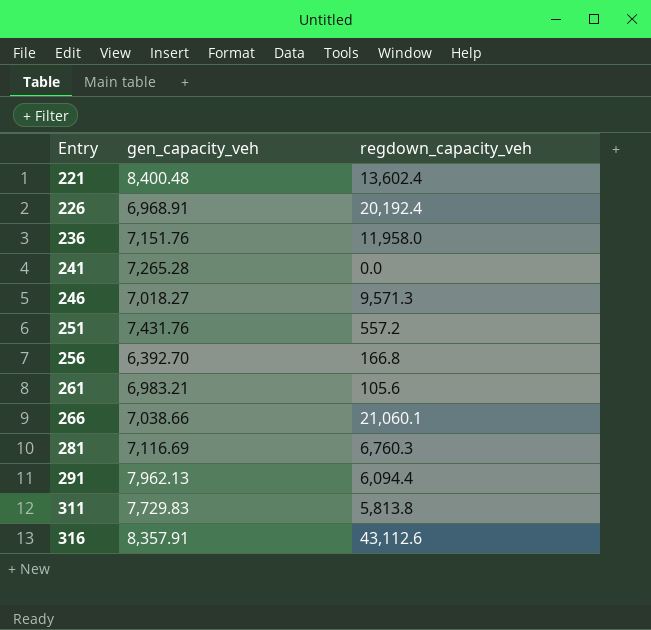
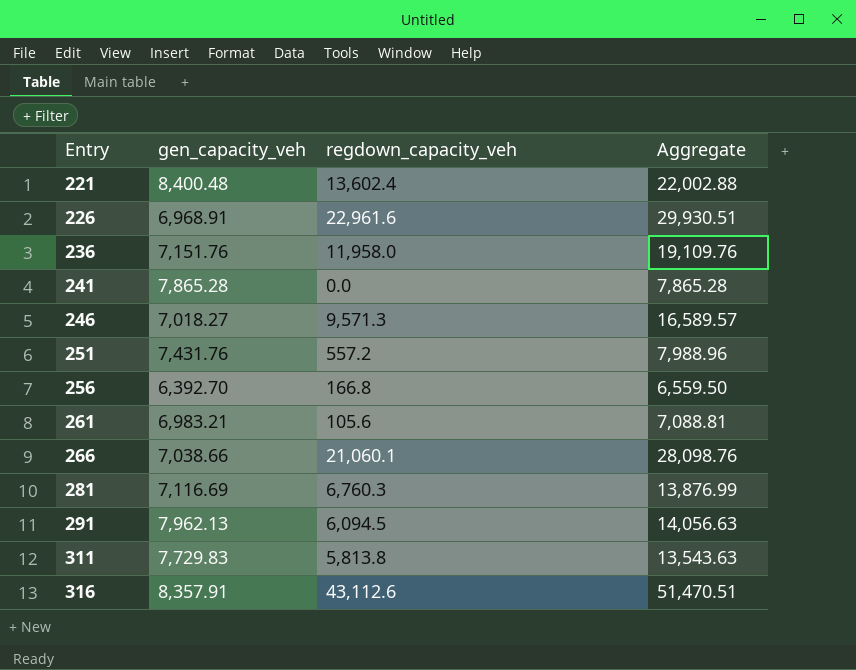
column Aggregate | formula: none -> [gen_capacity_veh] + [regdown_capacity_veh]
226 | regdown_capacity_veh: 20,192.4 -> 22,961.6
241 | gen_capacity_veh: 7,265.28 -> 7,865.28
291 | regdown_capacity_veh: 6,094.4 -> 6,094.5

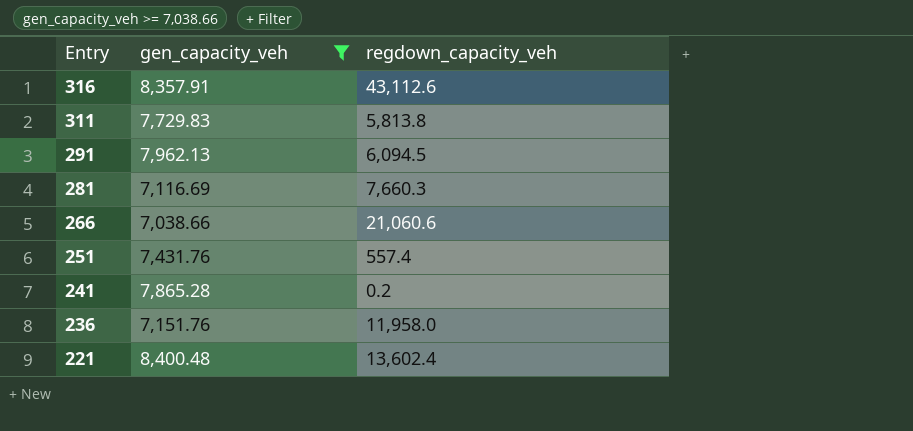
filter: none -> gen_capacity_veh >= 7,038.66
row order: Entry ascending -> Entry descending
column Aggregate | formula: [gen_capacity_veh] + [regdown_capacity_veh] -> none
281 | regdown_capacity_veh: 6,760.3 -> 7,660.3
266 | regdown_capacity_veh: 21,060.1 -> 21,060.6
251 | regdown_capacity_veh: 557.2 -> 557.4
241 | regdown_capacity_veh: 0.0 -> 0.2

